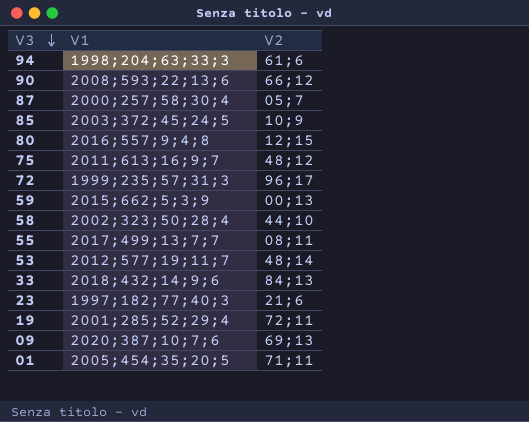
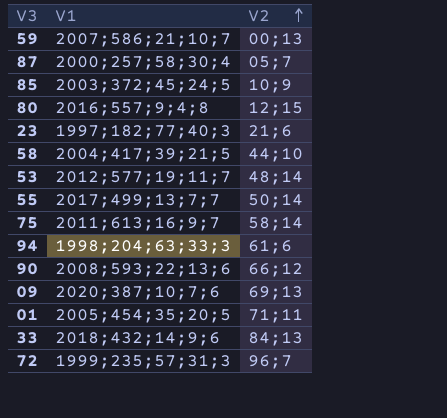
row order: V3 descending -> V2 ascending
row 19: 2001;285;52;29;4 | 72;11 -> none
59 | V1: 2015;662;5;3;9 -> 2007;586;21;10;7
58 | V1: 2002;323;50;28;4 -> 2004;417;39;21;5
55 | V2: 08;11 -> 50;14
75 | V2: 48;12 -> 58;14
72 | V2: 96;17 -> 96;7

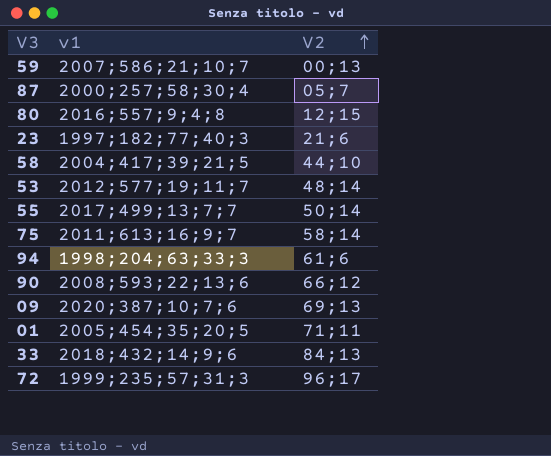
column name: V1 -> v1
row 85: 2003;372;45;24;5 | 10;9 -> none
72 | V2: 96;7 -> 96;17

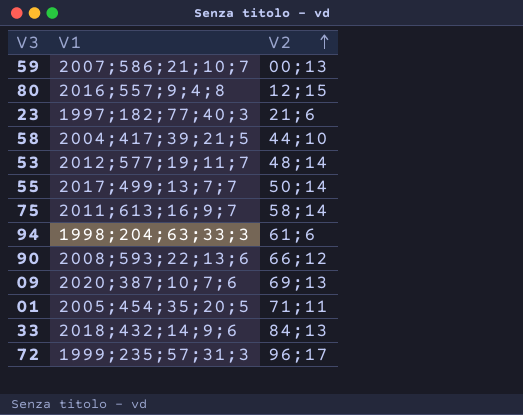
column name: v1 -> V1
row 87: 2000;257;58;30;4 | 05;7 -> none

